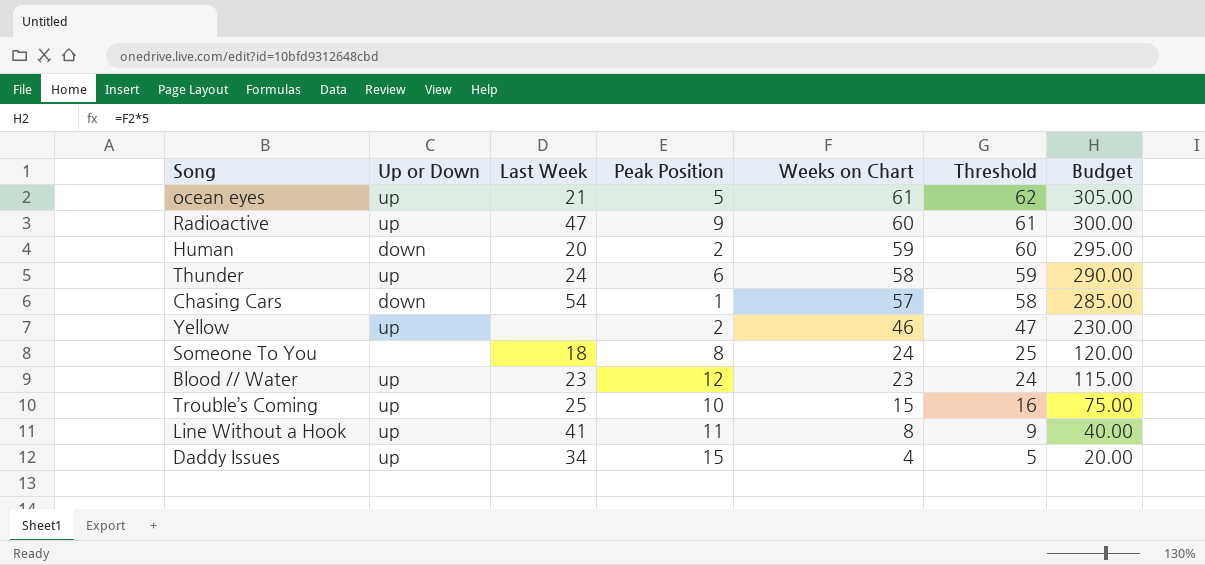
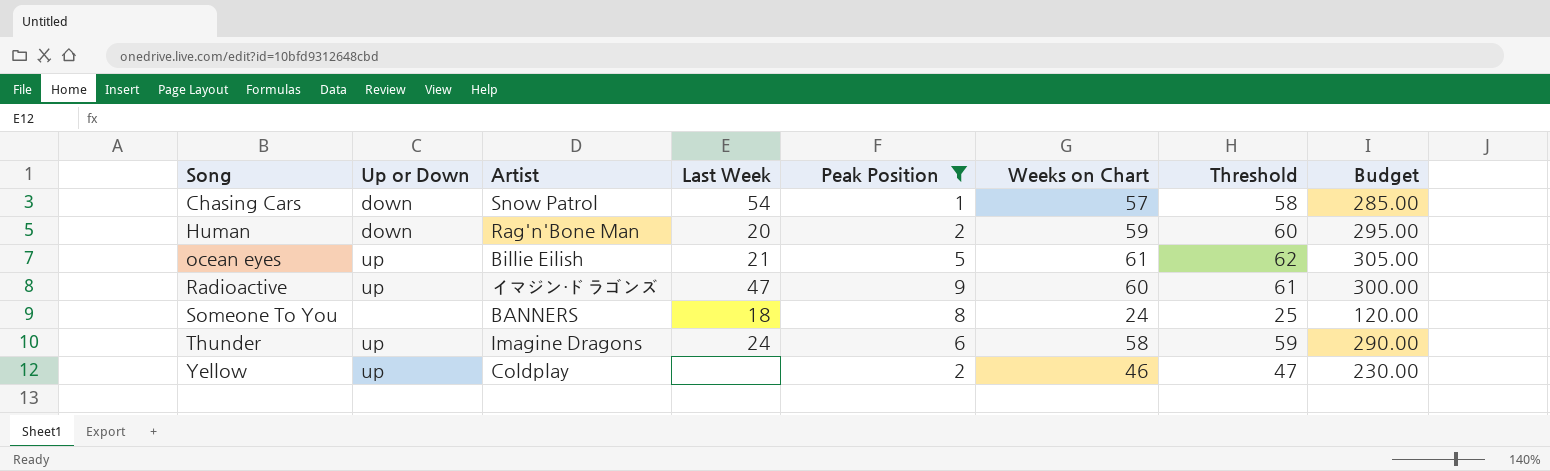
filter: none -> Peak Position <= 9
row order: Weeks on Chart descending -> Song ascending
column Artist | position: none -> 3

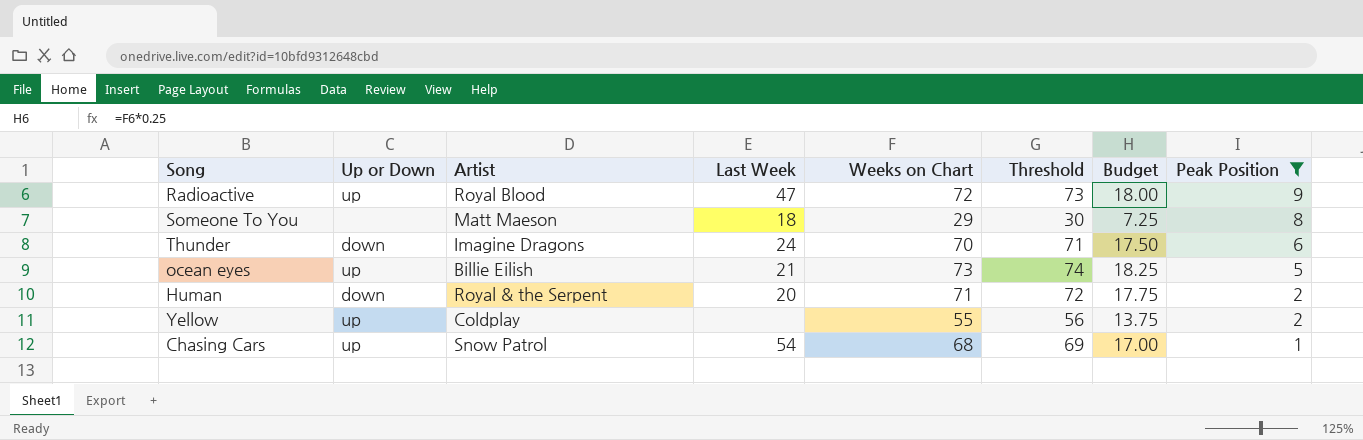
row order: Song ascending -> Peak Position descending
column Budget | formula: [Weeks on Chart] * 5 -> [Weeks on Chart] * 0.25
column Peak Position | position: 5 -> 8
Radioactive | Artist: イマジン・ドラゴンズ -> Royal Blood
Radioactive | Weeks on Chart: 60 -> 72
Radioactive | Threshold: 61 -> 73
Someone To You | Artist: BANNERS -> Matt Maeson
Someone To You | Weeks on Chart: 24 -> 29
Someone To You | Threshold: 25 -> 30
Thunder | Up or Down: up -> down
Thunder | Weeks on Chart: 58 -> 70
Thunder | Threshold: 59 -> 71
ocean eyes | Weeks on Chart: 61 -> 73
ocean eyes | Threshold: 62 -> 74
Human | Artist: Rag'n'Bone Man -> Royal & the Serpent
Human | Weeks on Chart: 59 -> 71
Human | Threshold: 60 -> 72
Yellow | Weeks on Chart: 46 -> 55
Yellow | Threshold: 47 -> 56
Chasing Cars | Up or Down: down -> up
Chasing Cars | Weeks on Chart: 57 -> 68
Chasing Cars | Threshold: 58 -> 69

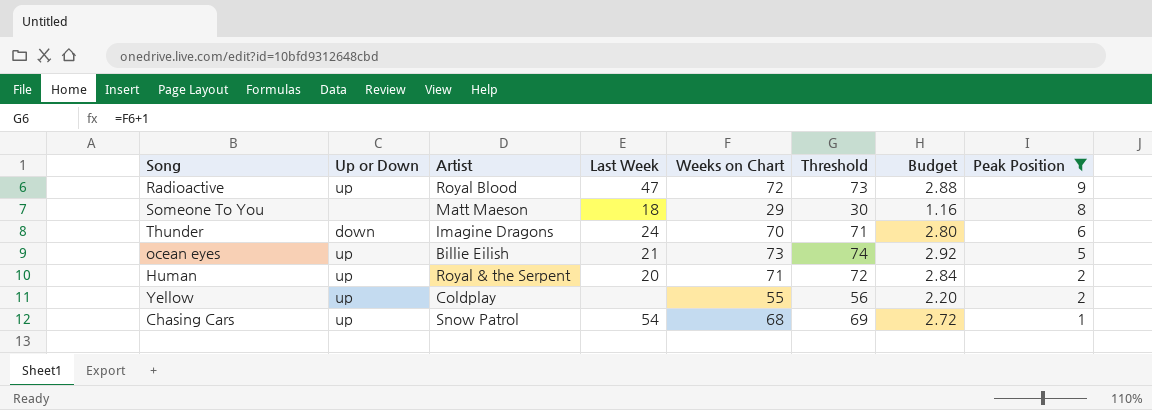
column Budget | formula: [Weeks on Chart] * 0.25 -> [Weeks on Chart] * 0.04
Human | Up or Down: down -> up

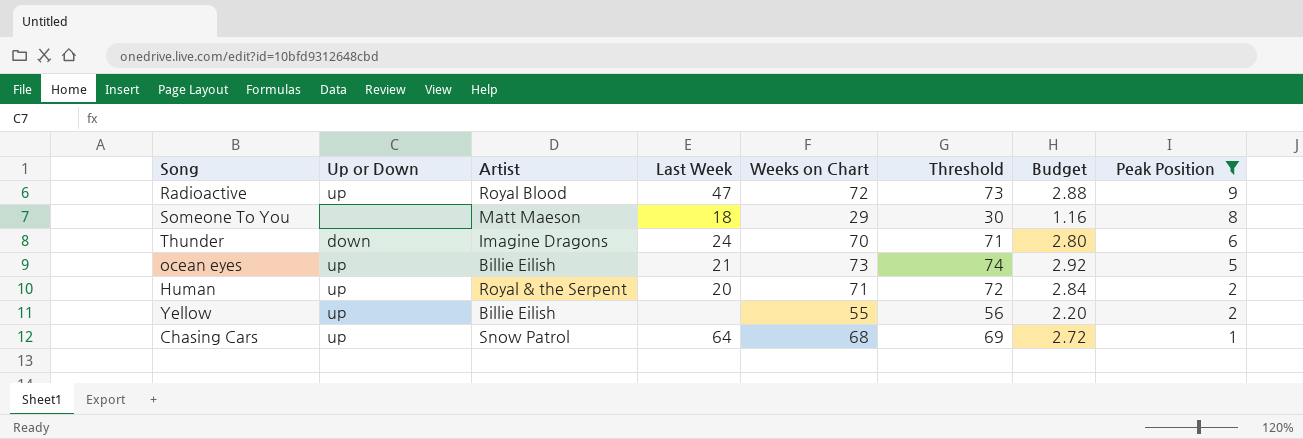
Yellow | Artist: Coldplay -> Billie Eilish
Chasing Cars | Last Week: 54 -> 64

